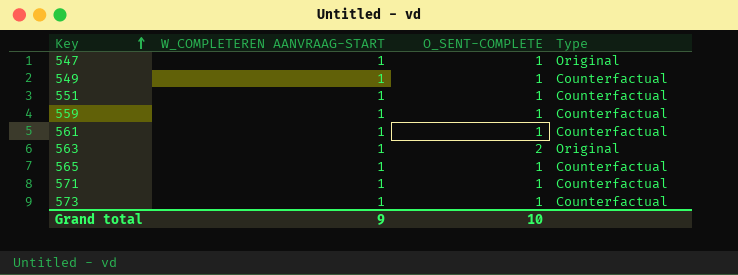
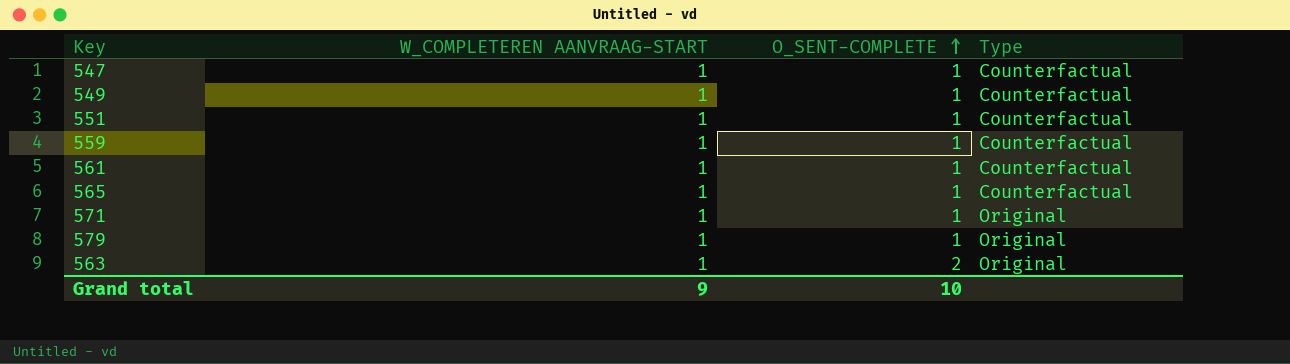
row order: Key ascending -> O_SENT-COMPLETE ascending
row 573: 1 | 1 | Counterfactual -> none
547 | Type: Original -> Counterfactual
571 | Type: Counterfactual -> Original
row 579: none -> 1 | 1 | Original

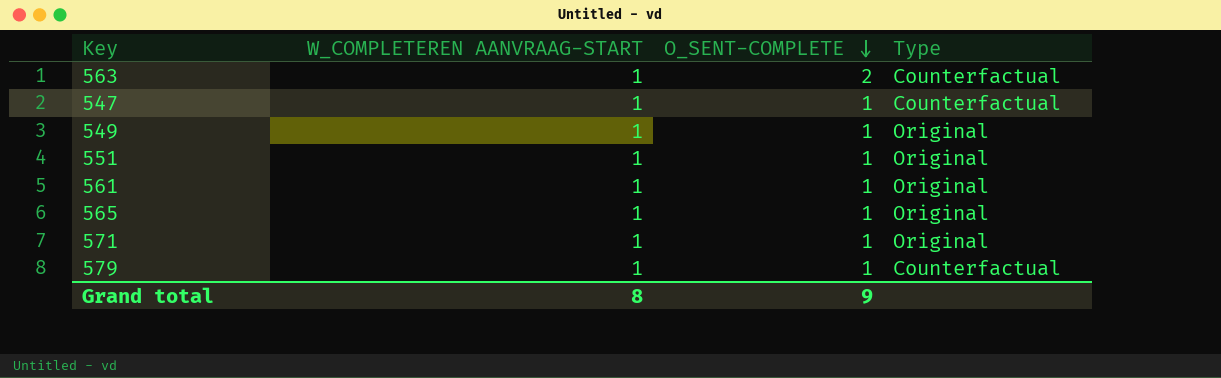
row order: O_SENT-COMPLETE ascending -> O_SENT-COMPLETE descending
row 559: 1 | 1 | Counterfactual -> none
563 | Type: Original -> Counterfactual
549 | Type: Counterfactual -> Original
551 | Type: Counterfactual -> Original
561 | Type: Counterfactual -> Original
565 | Type: Counterfactual -> Original
579 | Type: Original -> Counterfactual
Grand total | W_COMPLETEREN AANVRAAG-START: 9 -> 8
Grand total | O_SENT-COMPLETE: 10 -> 9

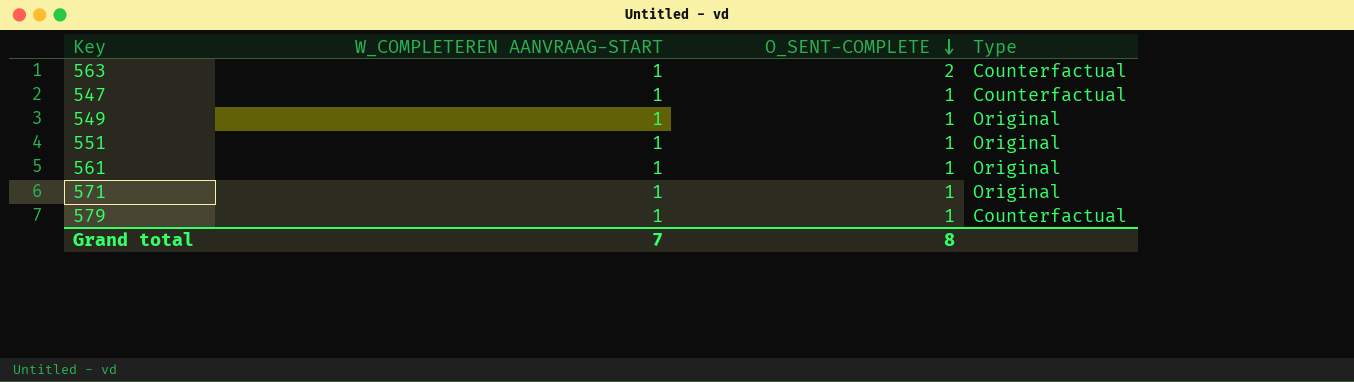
row 565: 1 | 1 | Original -> none
Grand total | W_COMPLETEREN AANVRAAG-START: 8 -> 7
Grand total | O_SENT-COMPLETE: 9 -> 8

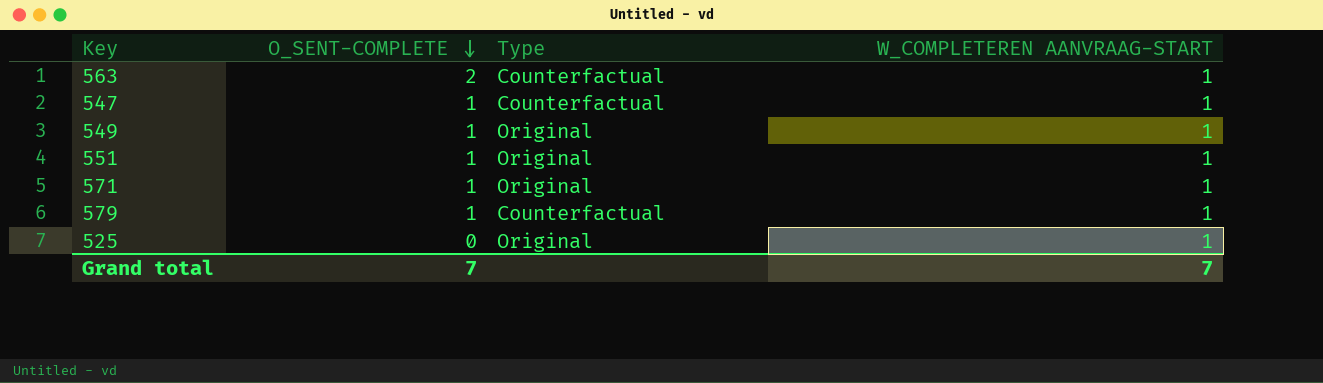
column W_COMPLETEREN AANVRAAG-START | position: 2 -> 4
row 561: 1 | 1 | Original -> none
row 525: none -> 0 | Original | 1
Grand total | O_SENT-COMPLETE: 8 -> 7

